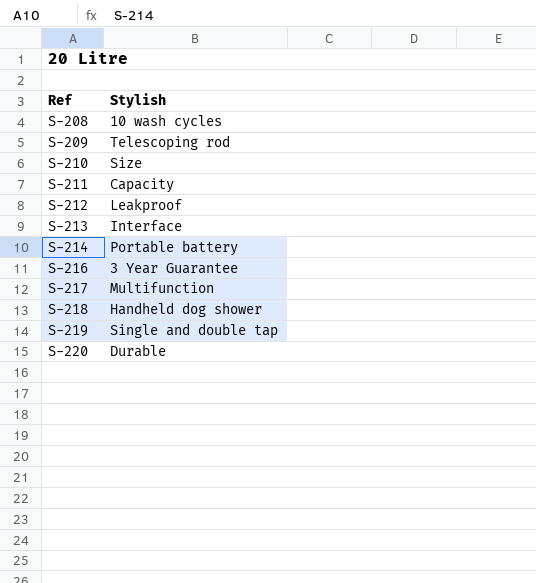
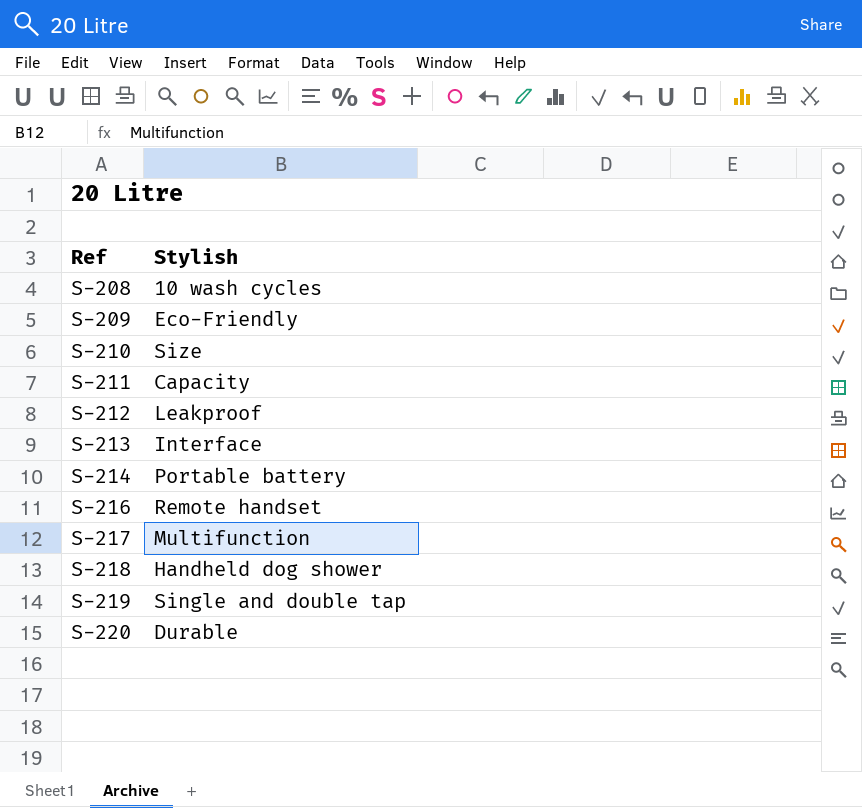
S-209 | Stylish: Telescoping rod -> Eco-Friendly
S-216 | Stylish: 3 Year Guarantee -> Remote handset

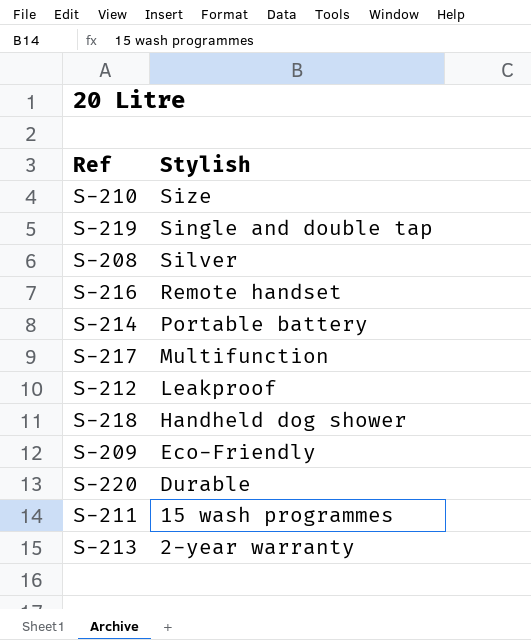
row order: Ref ascending -> Stylish descending
S-208 | Stylish: 10 wash cycles -> Silver
S-211 | Stylish: Capacity -> 15 wash programmes
S-213 | Stylish: Interface -> 2-year warranty

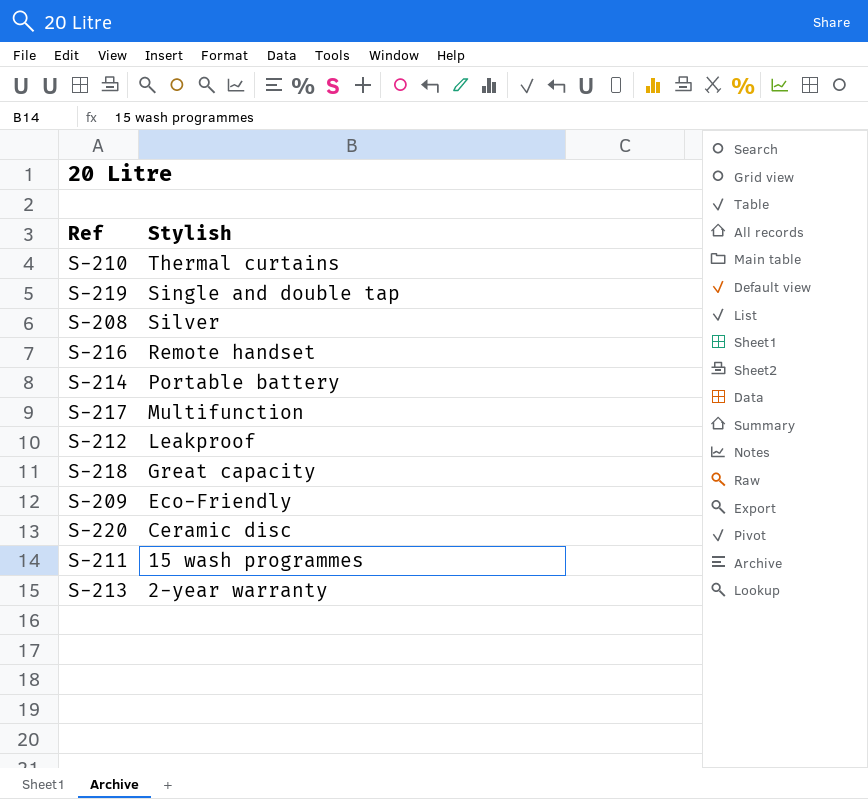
S-210 | Stylish: Size -> Thermal curtains
S-218 | Stylish: Handheld dog shower -> Great capacity
S-220 | Stylish: Durable -> Ceramic disc

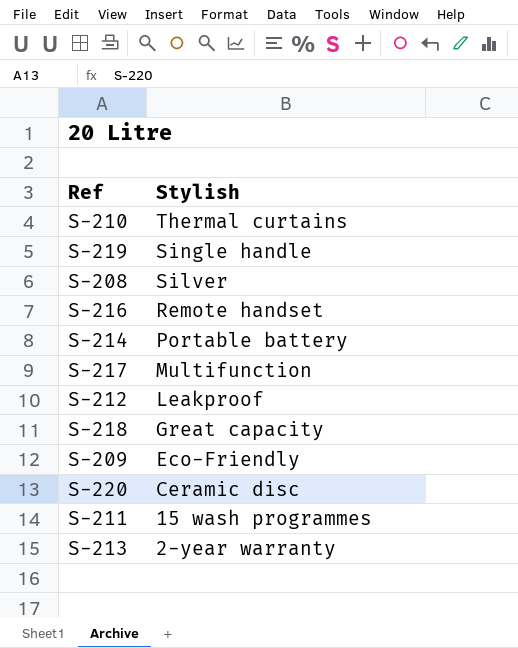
S-219 | Stylish: Single and double tap -> Single handle

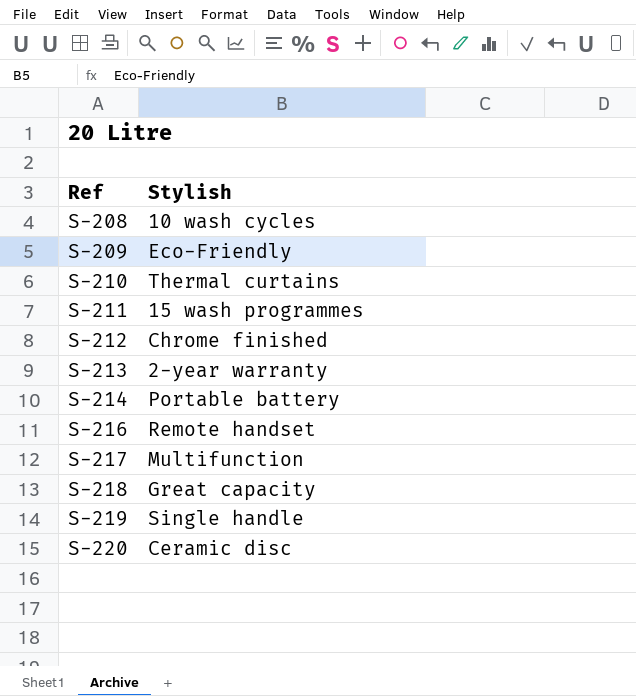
row order: Stylish descending -> Ref ascending
S-208 | Stylish: Silver -> 10 wash cycles
S-212 | Stylish: Leakproof -> Chrome finished

